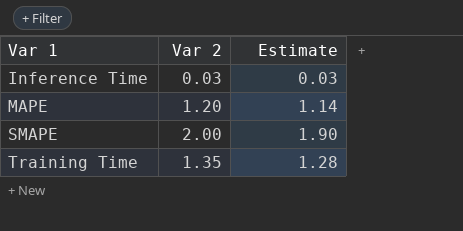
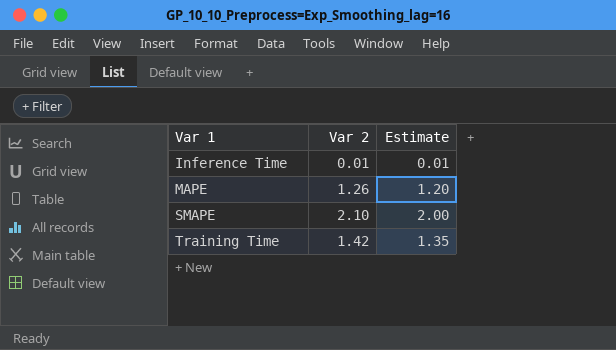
Inference Time | Var 2: 0.03 -> 0.01
Inference Time | Estimate: 0.03 -> 0.01
MAPE | Var 2: 1.20 -> 1.26
MAPE | Estimate: 1.14 -> 1.20
SMAPE | Var 2: 2.00 -> 2.10
SMAPE | Estimate: 1.90 -> 2.00
Training Time | Var 2: 1.35 -> 1.42
Training Time | Estimate: 1.28 -> 1.35

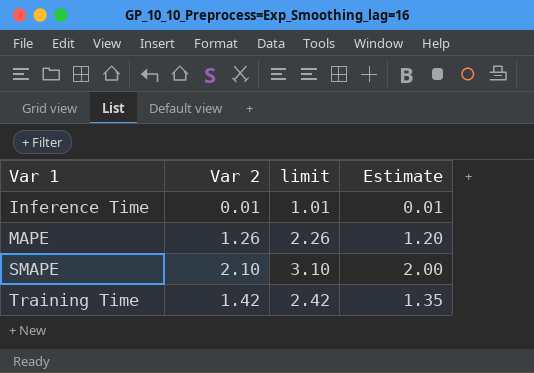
column limit | formula: none -> [Var 2] + 1

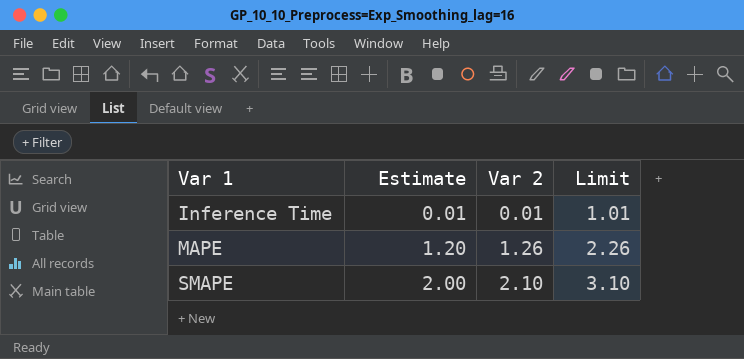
column Estimate | position: 4 -> 2
column name: limit -> Limit
row Training Time: 1.42 | 2.42 | 1.35 -> none

